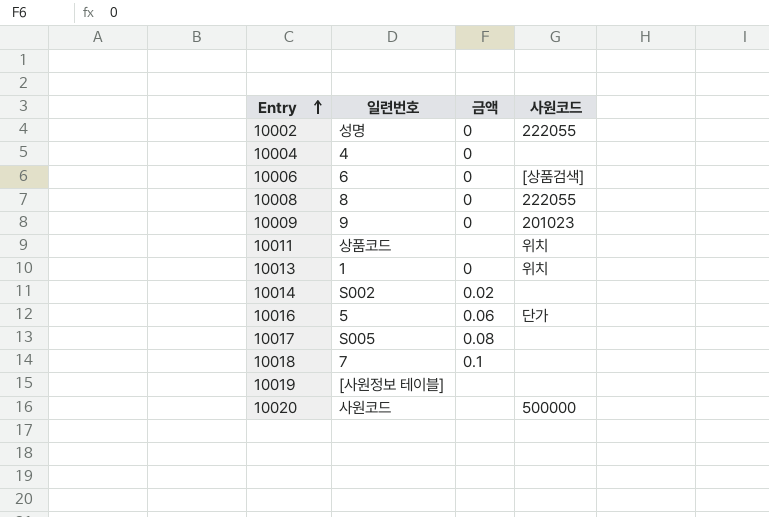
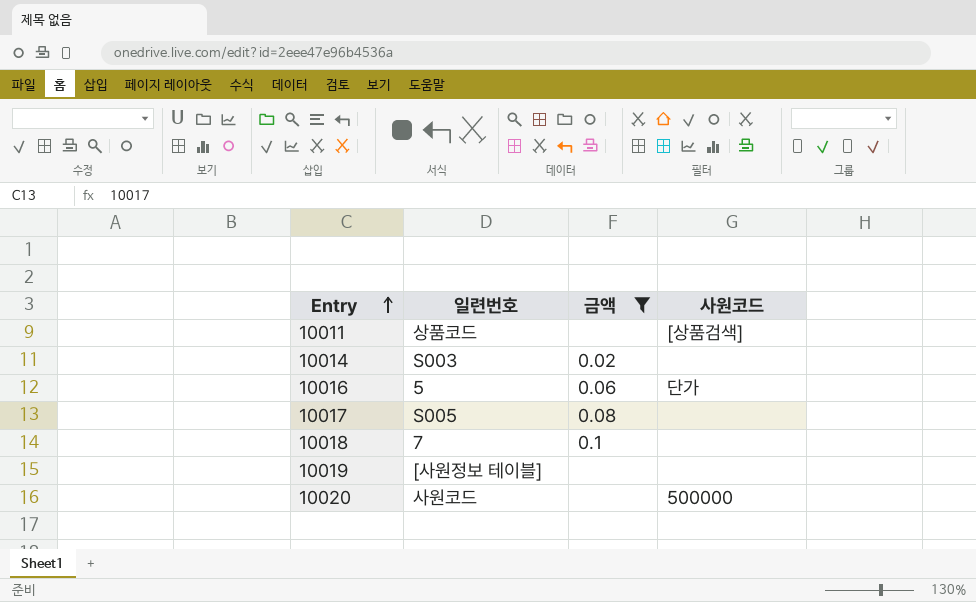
filter: none -> 금액 != 0
10011 | 사원코드: 위치 -> [상품검색]
10014 | 일련번호: S002 -> S003

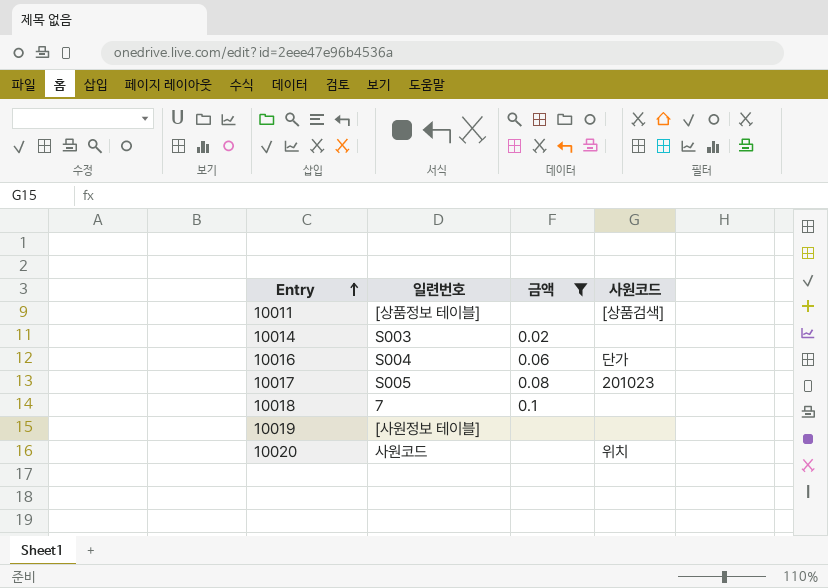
10011 | 일련번호: 상품코드 -> [상품정보 테이블]
10016 | 일련번호: 5 -> S004
10017 | 사원코드: none -> 201023
10020 | 사원코드: 500000 -> 위치

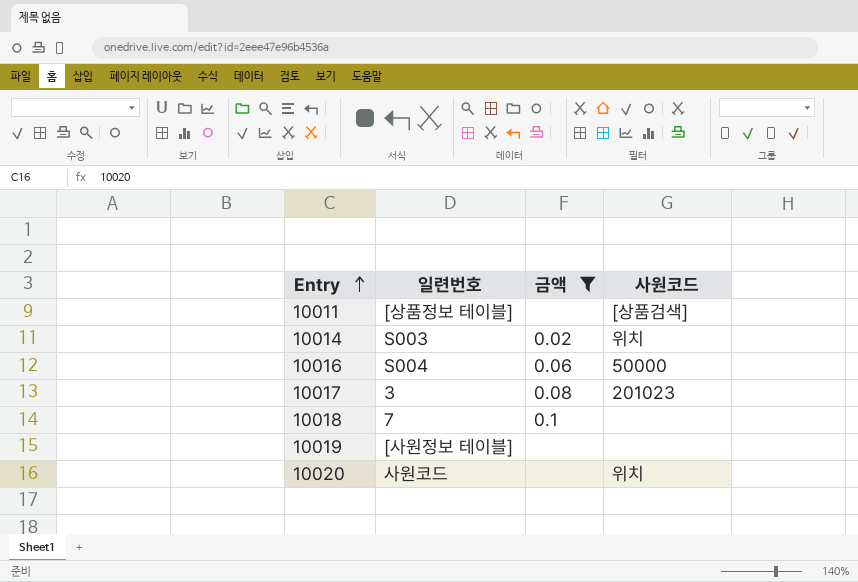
10014 | 사원코드: none -> 위치
10016 | 사원코드: 단가 -> 50000
10017 | 일련번호: S005 -> 3

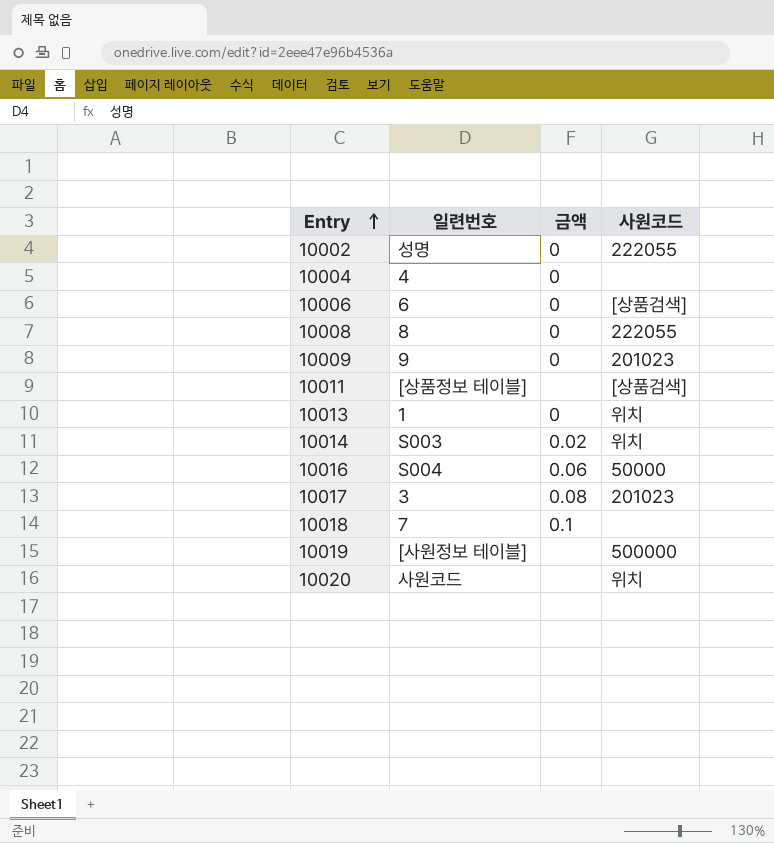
filter: 금액 != 0 -> none
10019 | 사원코드: none -> 500000

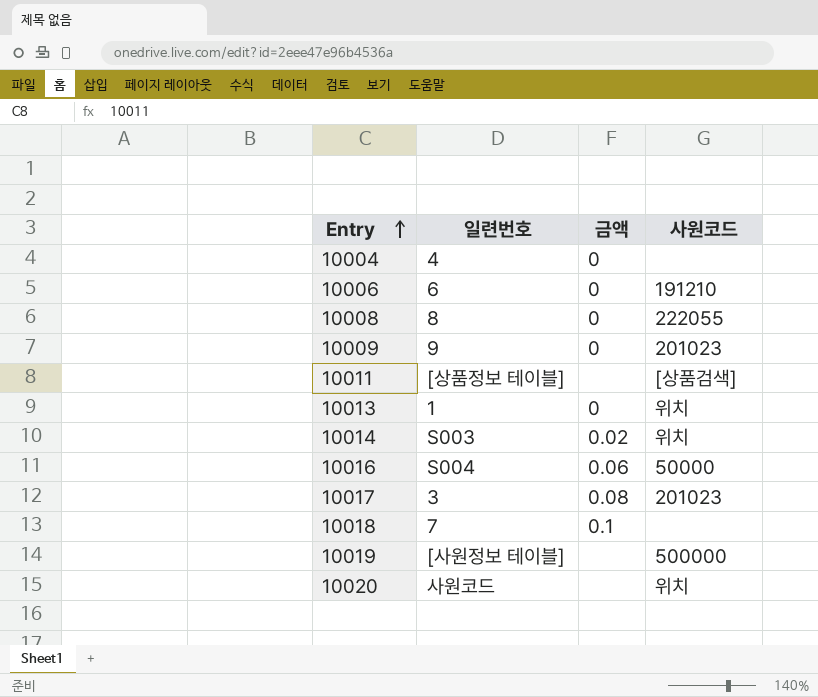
row 10002: 성명 | 0 | 222055 -> none
10006 | 사원코드: [상품검색] -> 191210

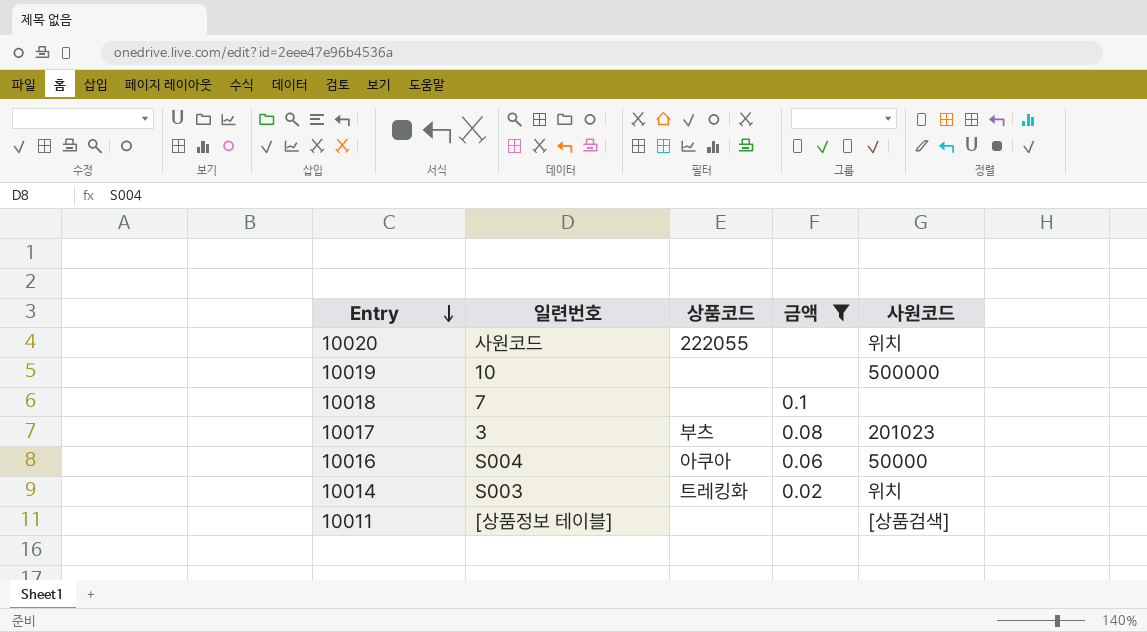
filter: none -> 금액 != 0
row order: Entry ascending -> Entry descending
column 상품코드 | position: none -> 3
10019 | 일련번호: [사원정보 테이블] -> 10

